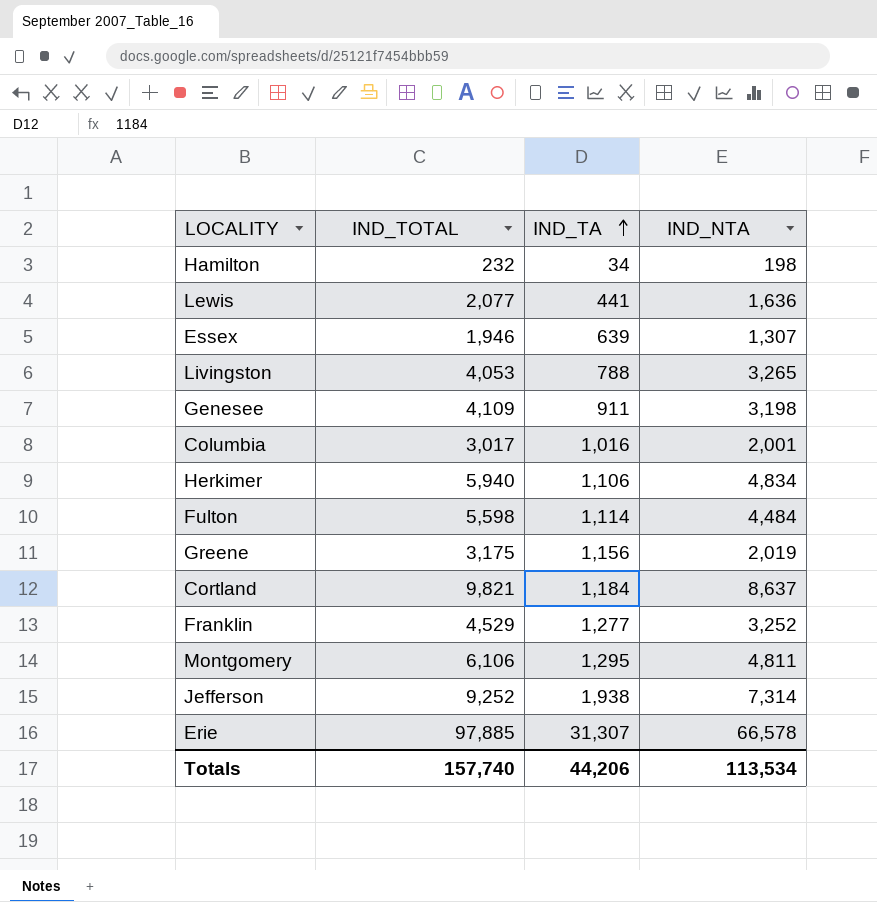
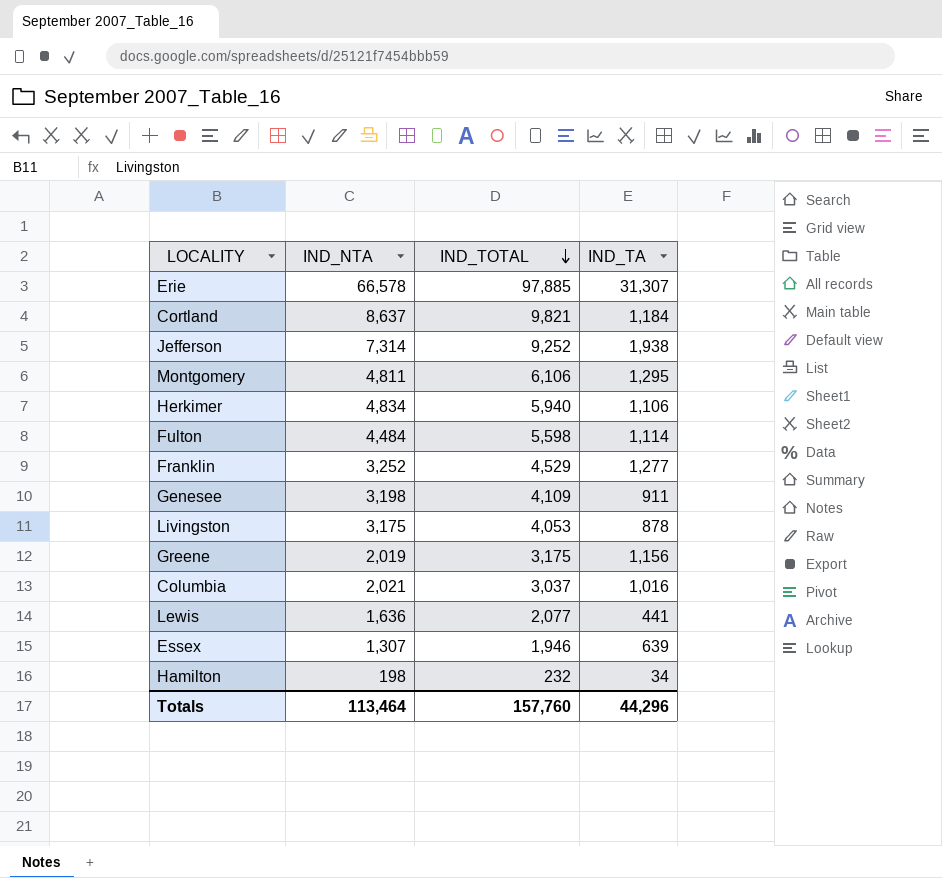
row order: IND_TA ascending -> IND_TOTAL descending
column IND_NTA | position: 4 -> 2
Livingston | IND_NTA: 3,265 -> 3,175
Livingston | IND_TA: 788 -> 878
Columbia | IND_NTA: 2,001 -> 2,021
Columbia | IND_TOTAL: 3,017 -> 3,037
Totals | IND_NTA: 113,534 -> 113,464
Totals | IND_TOTAL: 157,740 -> 157,760
Totals | IND_TA: 44,206 -> 44,296

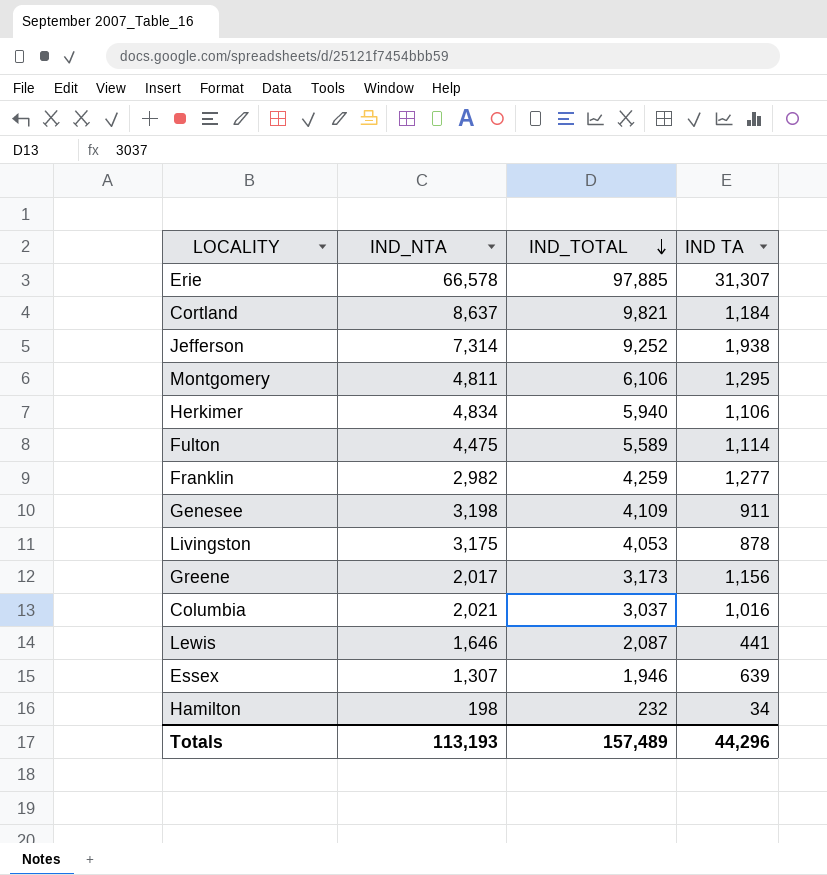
column name: IND_TA -> IND TA
Fulton | IND_NTA: 4,484 -> 4,475
Fulton | IND_TOTAL: 5,598 -> 5,589
Franklin | IND_NTA: 3,252 -> 2,982
Franklin | IND_TOTAL: 4,529 -> 4,259
Greene | IND_NTA: 2,019 -> 2,017
Greene | IND_TOTAL: 3,175 -> 3,173
Lewis | IND_NTA: 1,636 -> 1,646
Lewis | IND_TOTAL: 2,077 -> 2,087
Totals | IND_NTA: 113,464 -> 113,193
Totals | IND_TOTAL: 157,760 -> 157,489

